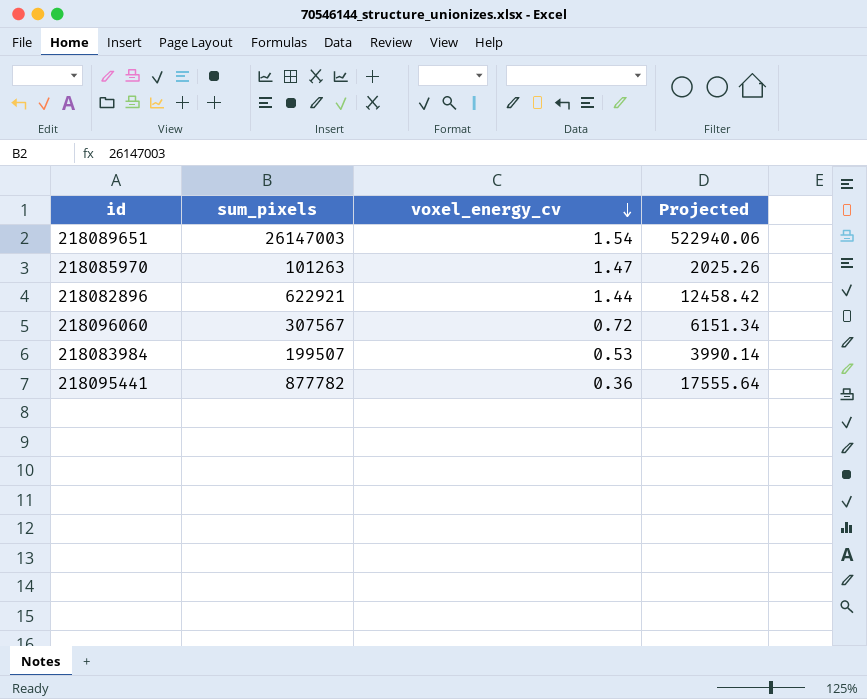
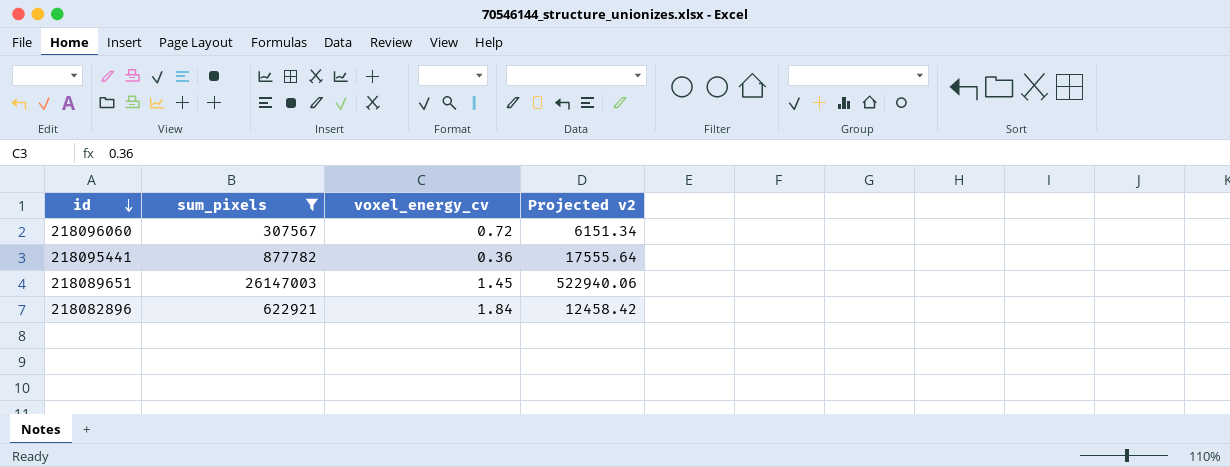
filter: none -> sum_pixels >= 307567
row order: voxel_energy_cv descending -> id descending
column name: Projected -> Projected v2
218089651 | voxel_energy_cv: 1.54 -> 1.45
218082896 | voxel_energy_cv: 1.44 -> 1.84

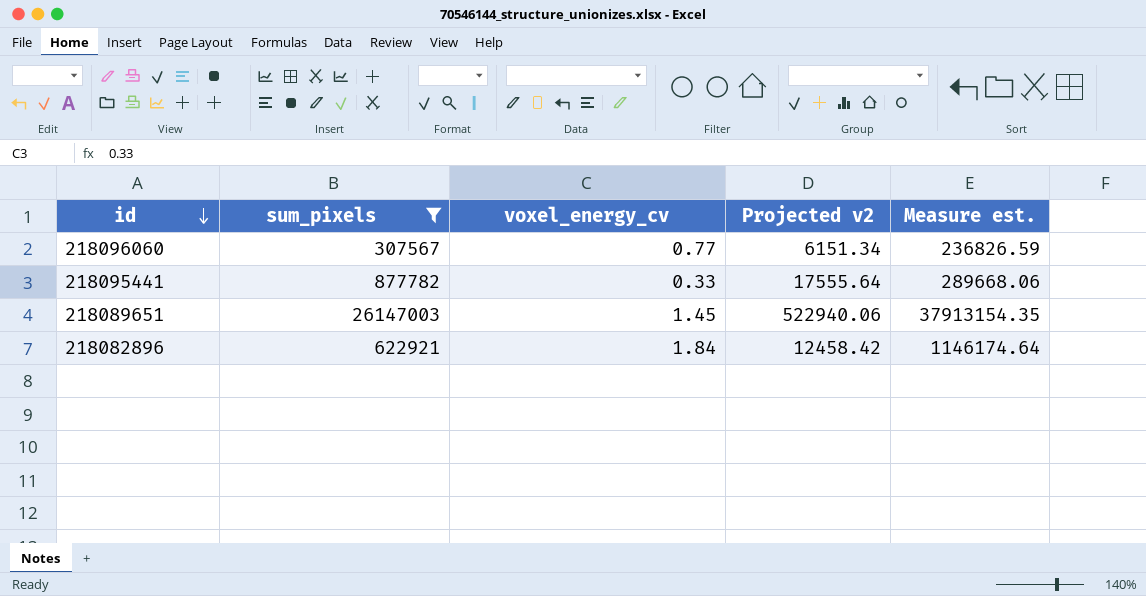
column Measure est. | formula: none -> [sum_pixels] * [voxel_energy_cv]
218096060 | voxel_energy_cv: 0.72 -> 0.77
218095441 | voxel_energy_cv: 0.36 -> 0.33

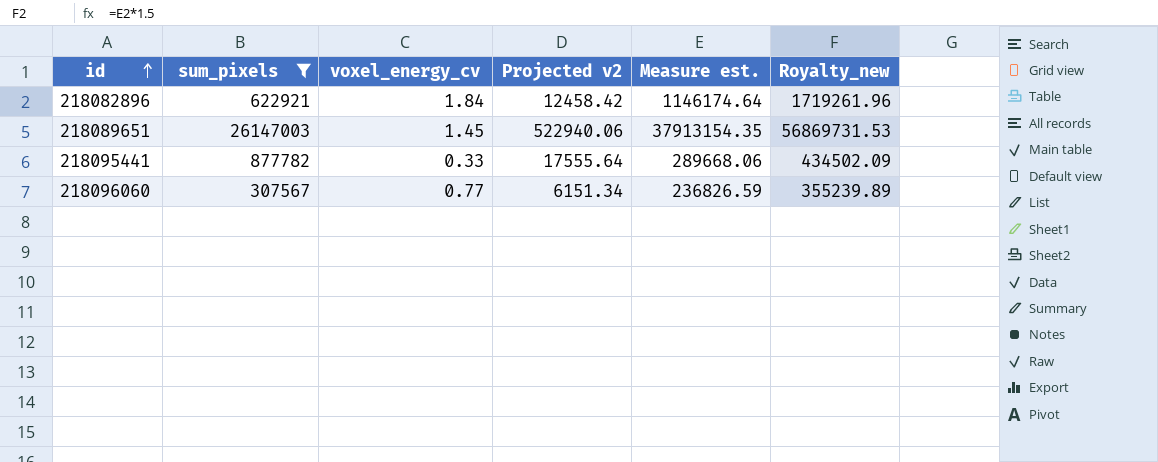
row order: id descending -> id ascending
column Royalty_new | formula: none -> [Measure est.] * 1.5

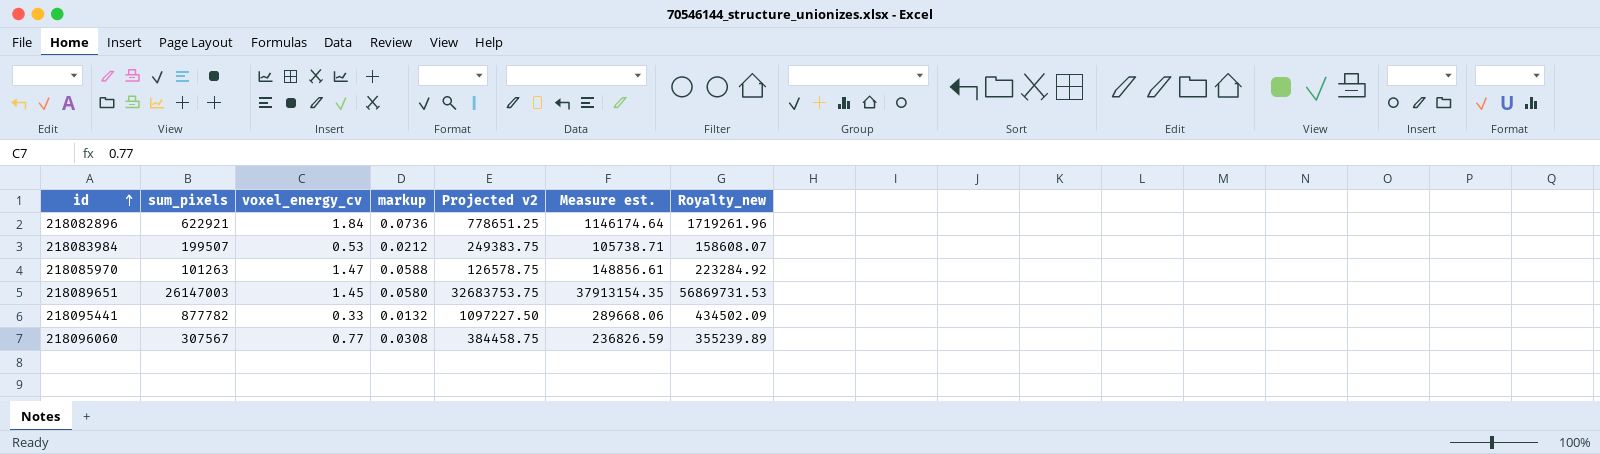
filter: sum_pixels >= 307567 -> none
column markup | formula: none -> [voxel_energy_cv] * 0.04
column Projected v2 | formula: [sum_pixels] * 0.02 -> [sum_pixels] * 1.25

